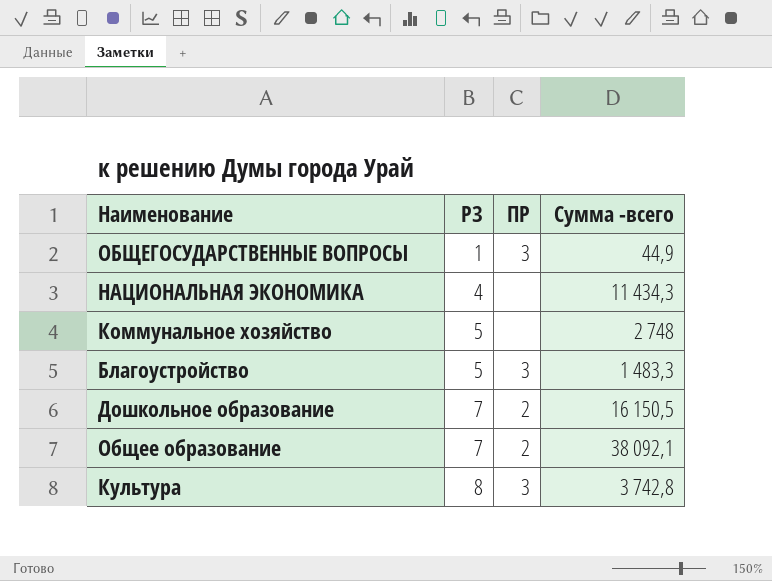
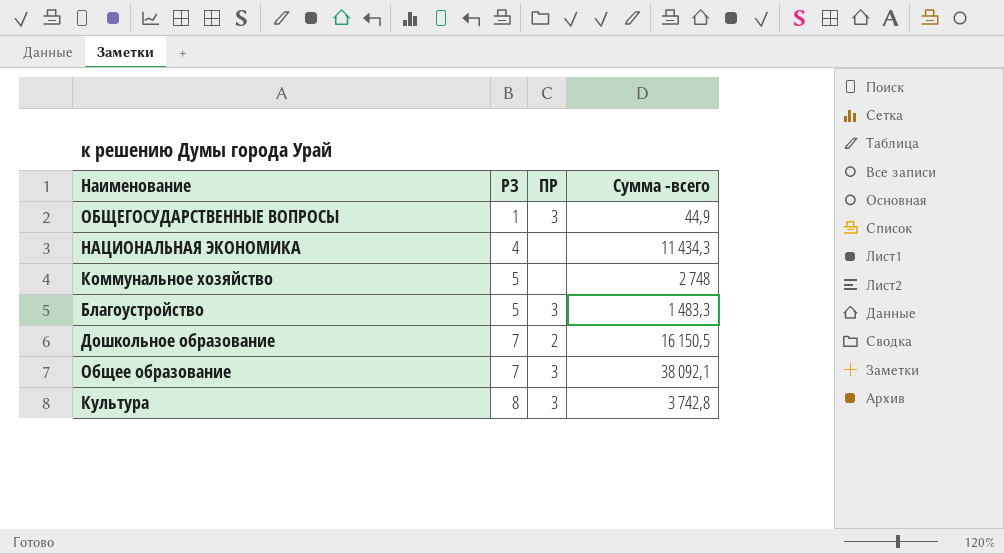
Общее образование | ПР: 2 -> 3

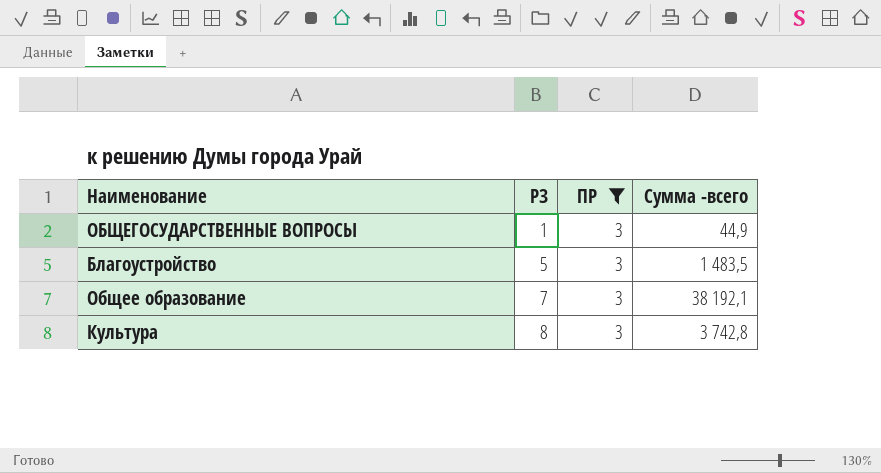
filter: none -> ПР = 3
Благоустройство | Сумма -всего: 1 483,3 -> 1 483,5
Общее образование | Сумма -всего: 38 092,1 -> 38 192,1

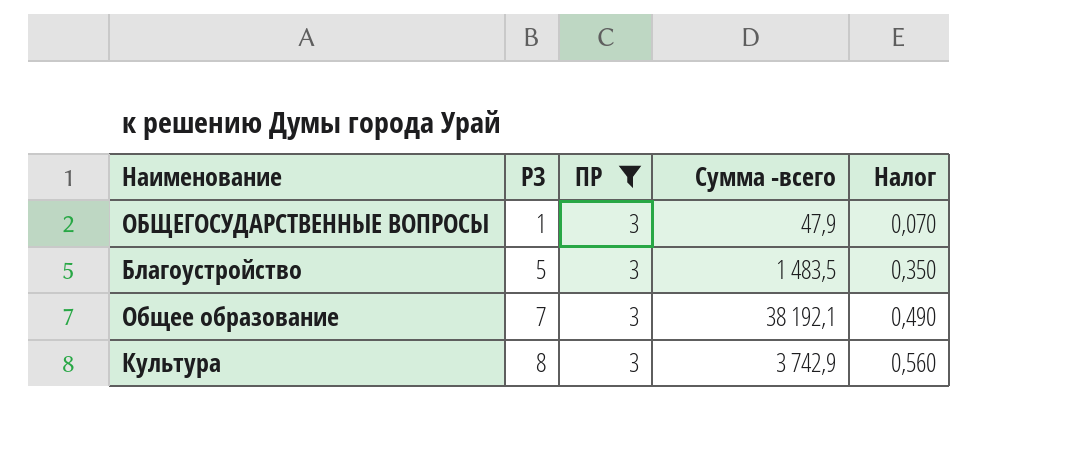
column Налог | formula: none -> [РЗ] * 0,07
ОБЩЕГОСУДАРСТВЕННЫЕ ВОПРОСЫ | Сумма -всего: 44,9 -> 47,9
Культура | Сумма -всего: 3 742,8 -> 3 742,9

